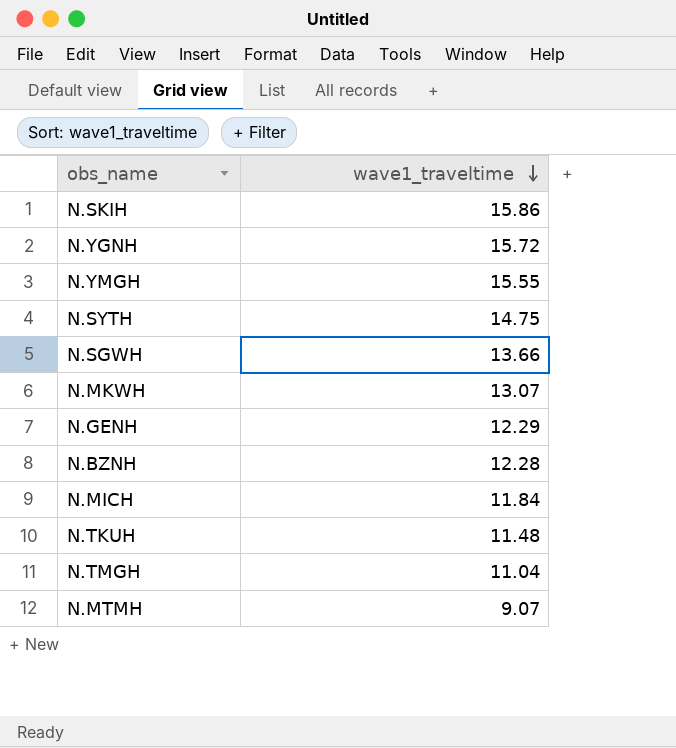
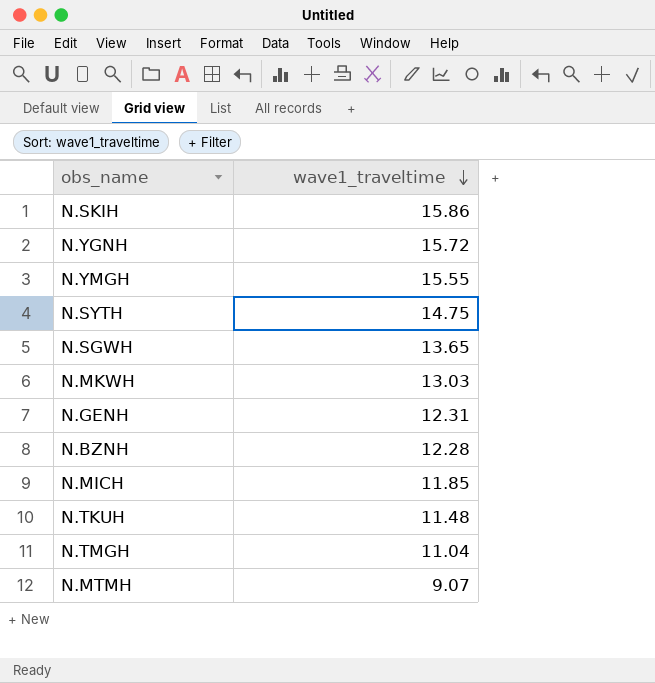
N.SGWH | wave1_traveltime: 13.66 -> 13.65
N.MKWH | wave1_traveltime: 13.07 -> 13.03
N.GENH | wave1_traveltime: 12.29 -> 12.31
N.MICH | wave1_traveltime: 11.84 -> 11.85

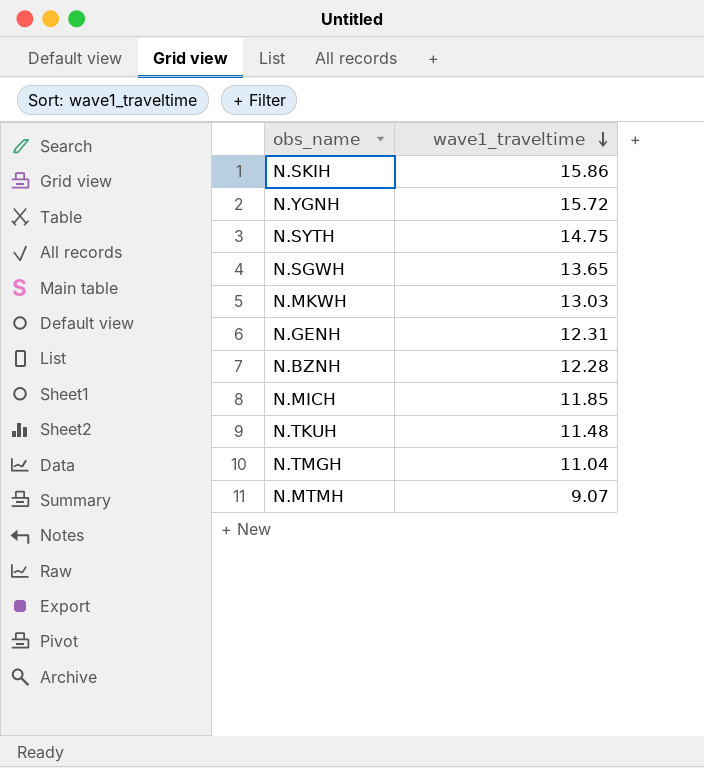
row N.YMGH: 15.55 -> none

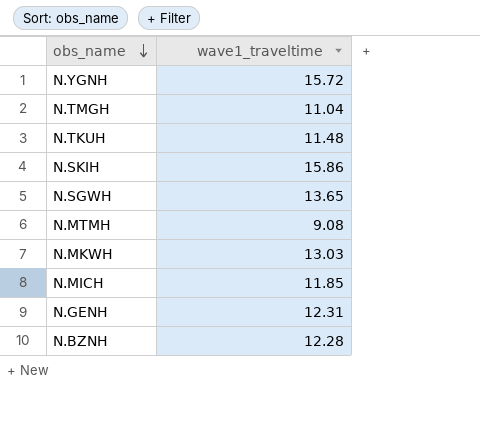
row order: wave1_traveltime descending -> obs_name descending
row N.SYTH: 14.75 -> none
N.MTMH | wave1_traveltime: 9.07 -> 9.08

